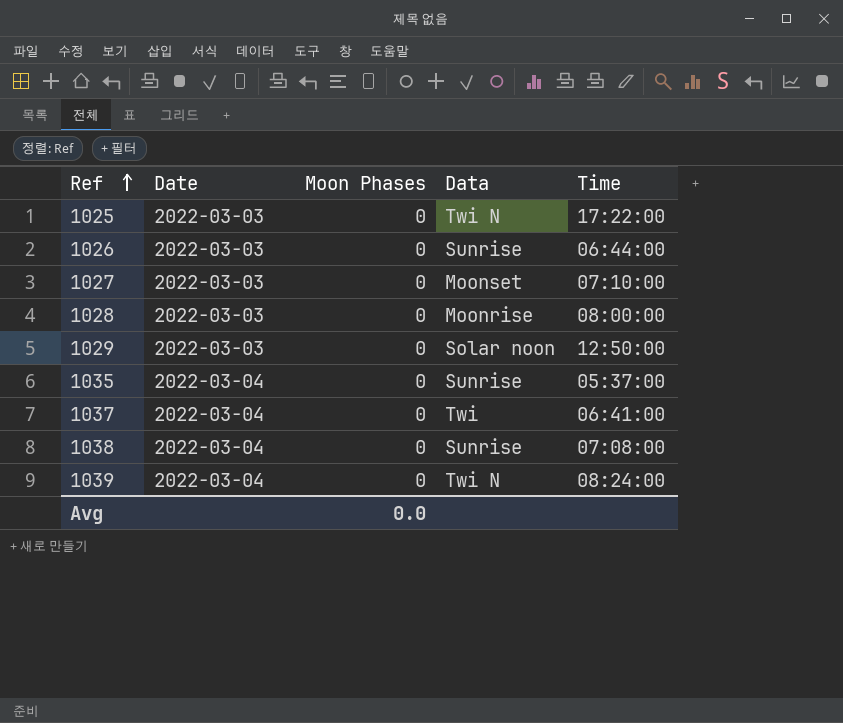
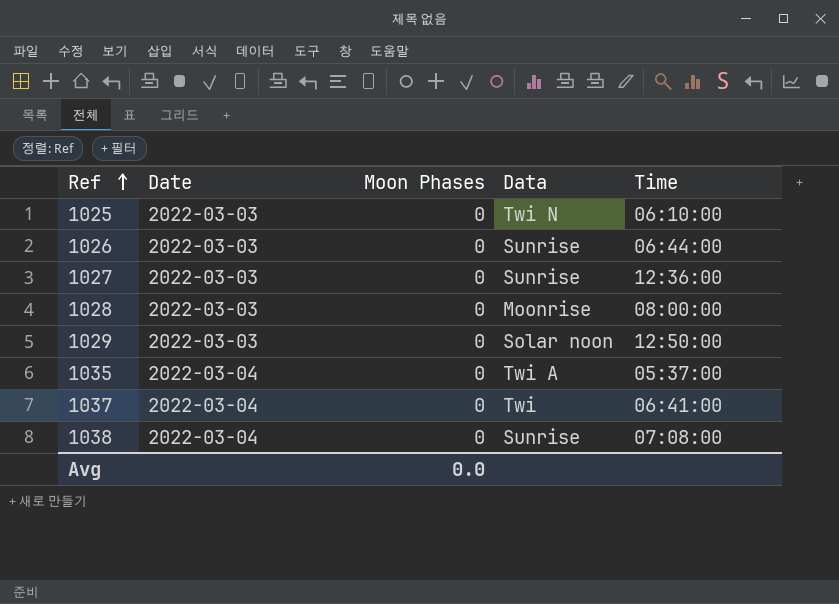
row 1039: 2022-03-04 | 0 | Twi N | 08:24:00 -> none
1025 | Time: 17:22:00 -> 06:10:00
1027 | Data: Moonset -> Sunrise
1027 | Time: 07:10:00 -> 12:36:00
1035 | Data: Sunrise -> Twi A

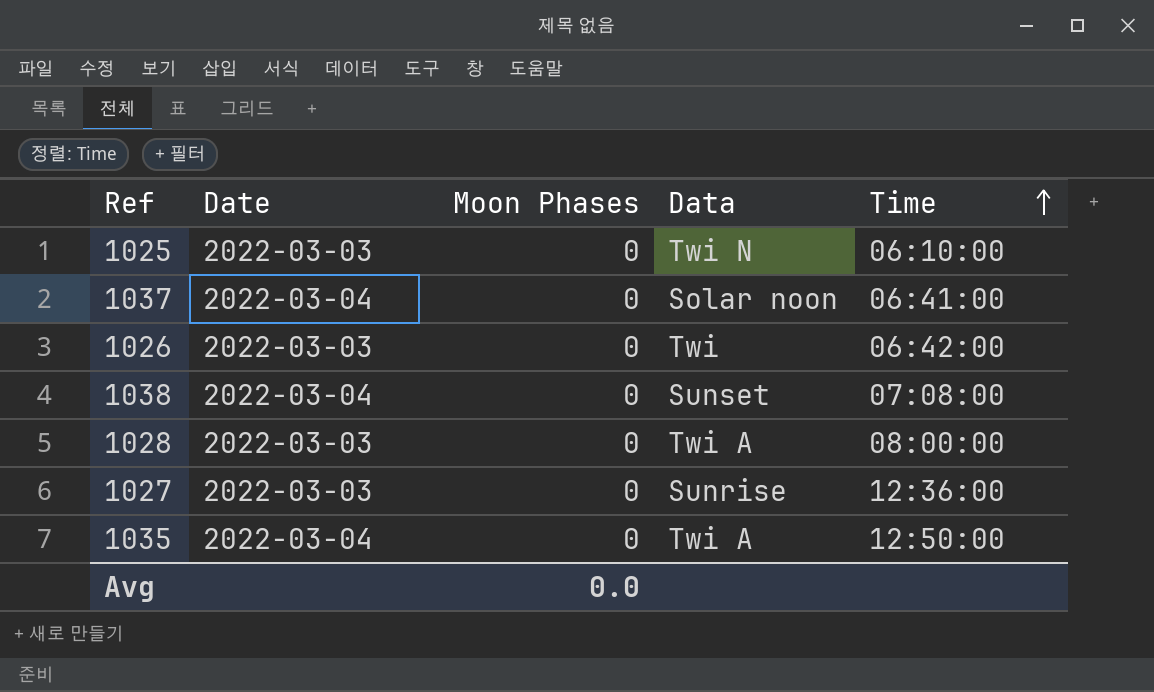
row order: Ref ascending -> Time ascending
row 1029: 2022-03-03 | 0 | Solar noon | 12:50:00 -> none
1037 | Data: Twi -> Solar noon
1026 | Data: Sunrise -> Twi
1026 | Time: 06:44:00 -> 06:42:00
1038 | Data: Sunrise -> Sunset
1028 | Data: Moonrise -> Twi A
1035 | Time: 05:37:00 -> 12:50:00

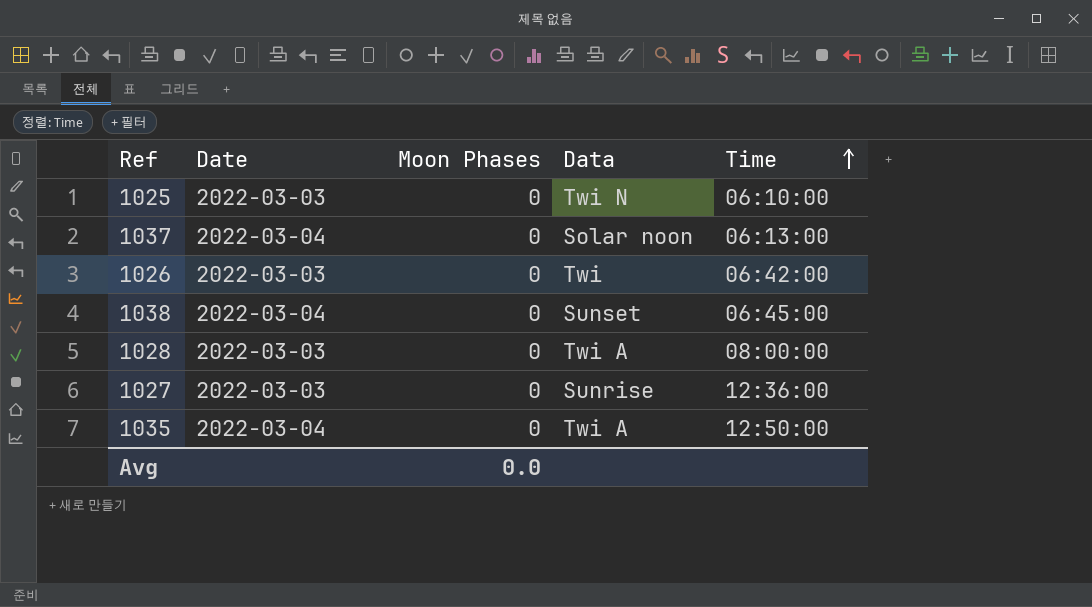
1037 | Time: 06:41:00 -> 06:13:00
1038 | Time: 07:08:00 -> 06:45:00

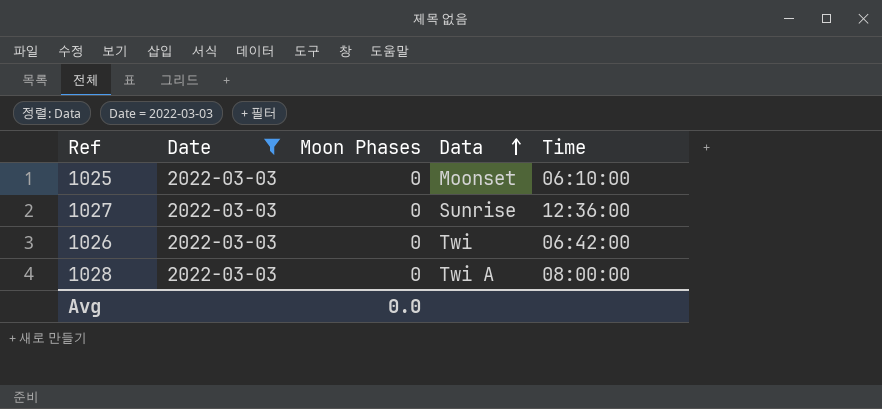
filter: none -> Date = 2022-03-03
row order: Time ascending -> Data ascending
1025 | Data: Twi N -> Moonset

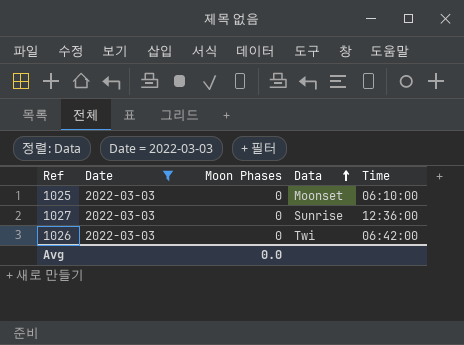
row 1028: 2022-03-03 | 0 | Twi A | 08:00:00 -> none

